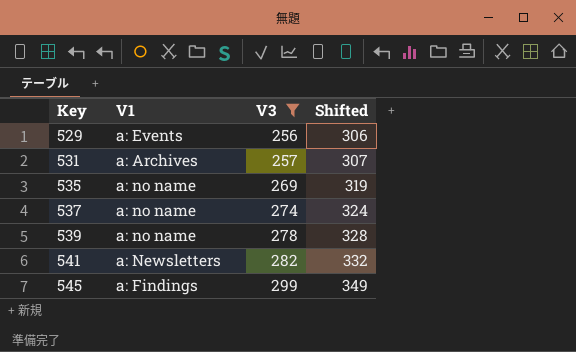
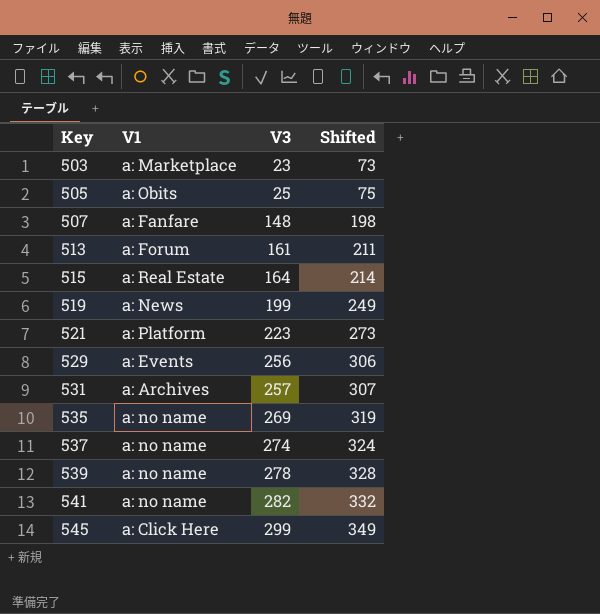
filter: V3 >= 256 -> none
541 | V1: a: Newsletters -> a: no name
545 | V1: a: Findings -> a: Click Here

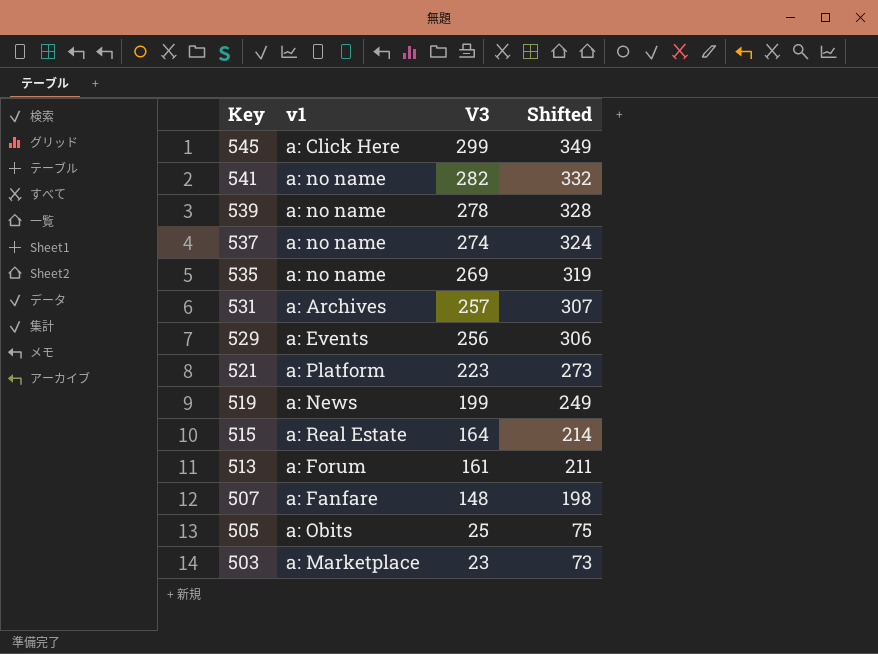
row order: Key ascending -> Key descending
column name: V1 -> v1

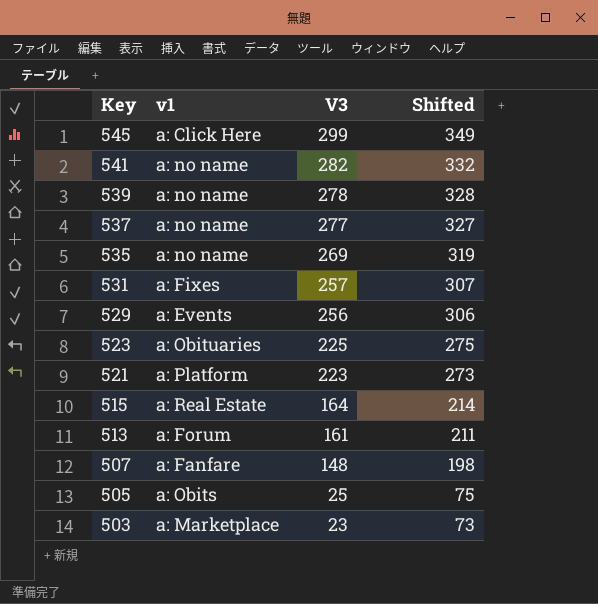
row 519: a: News | 199 | 249 -> none
537 | V3: 274 -> 277
537 | Shifted: 324 -> 327
531 | v1: a: Archives -> a: Fixes
row 523: none -> a: Obituaries | 225 | 275

